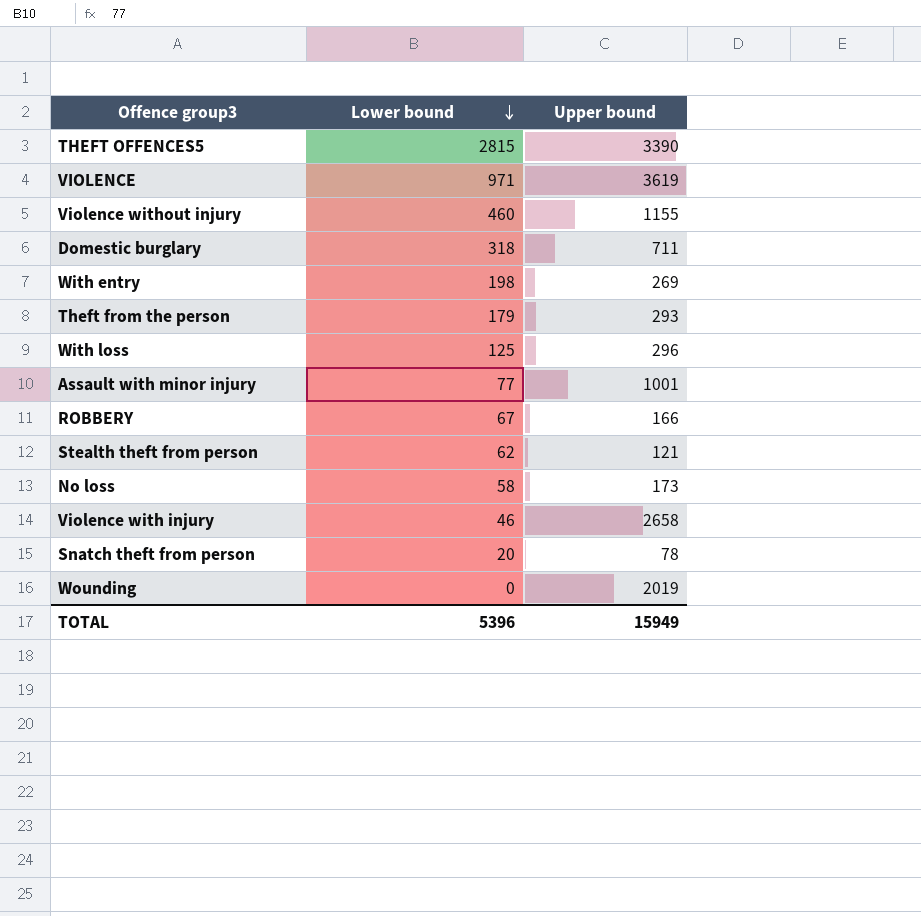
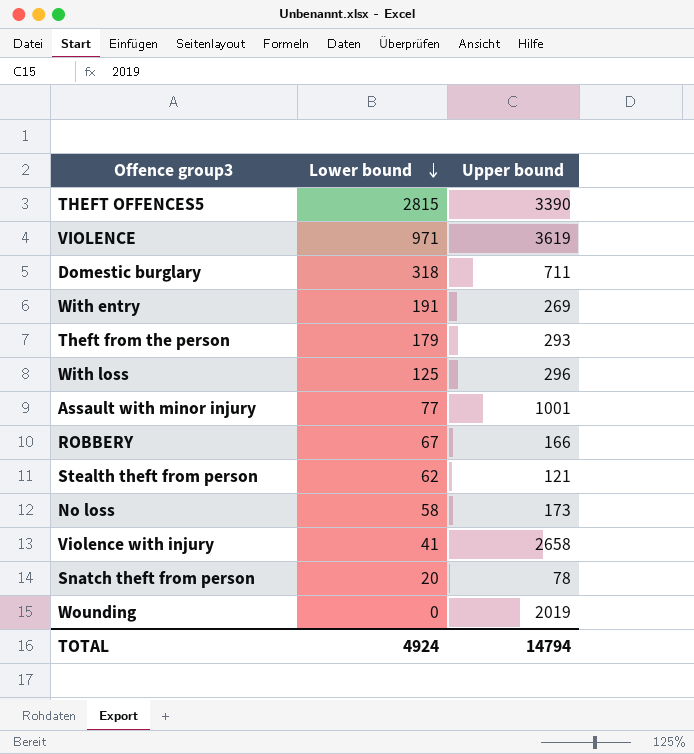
row Violence without injury: 460 | 1155 -> none
With entry | Lower bound: 198 -> 191
Violence with injury | Lower bound: 46 -> 41
TOTAL | Lower bound: 5396 -> 4924
TOTAL | Upper bound: 15949 -> 14794

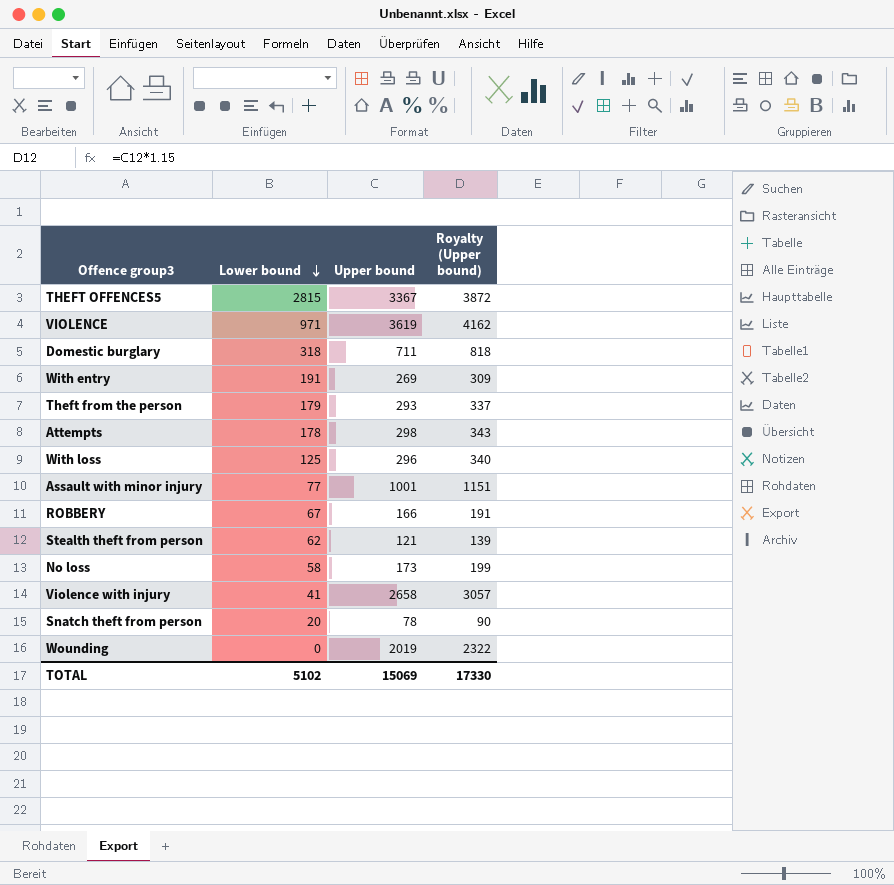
column Royalty (Upper bound) | formula: none -> [Upper bound] * 1.15
THEFT OFFENCES5 | Upper bound: 3390 -> 3367
row Attempts: none -> 178 | 298 | 343
TOTAL | Lower bound: 4924 -> 5102
TOTAL | Upper bound: 14794 -> 15069

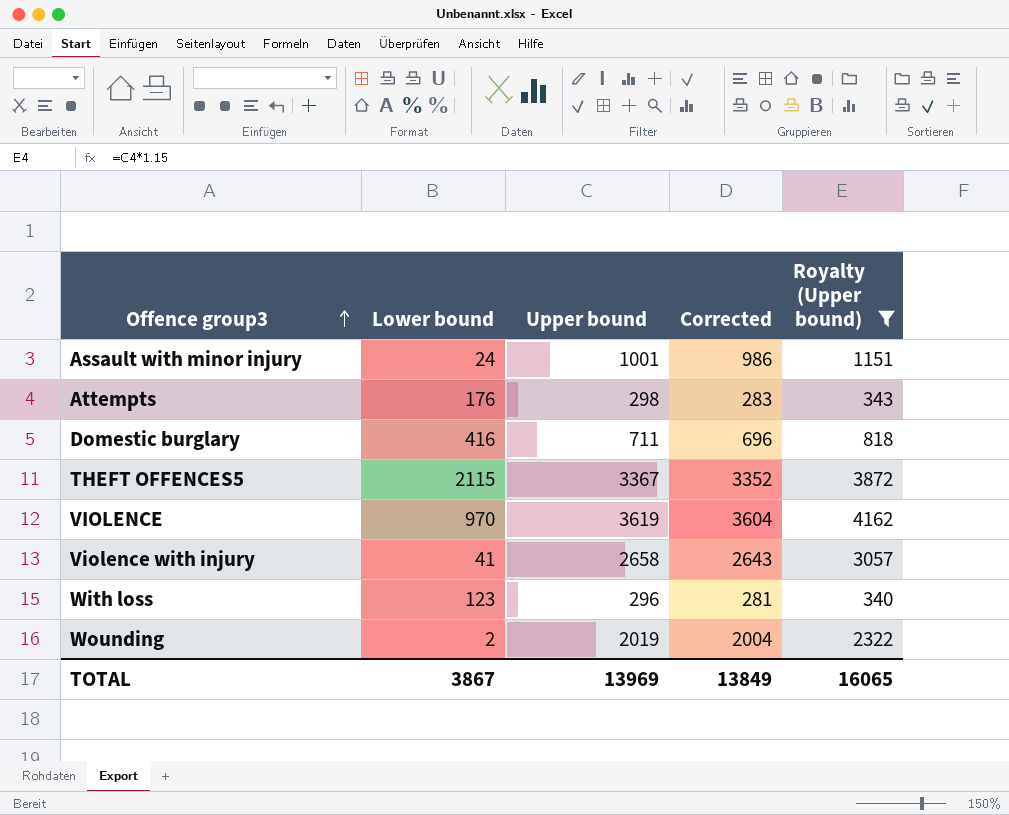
filter: none -> Royalty (Upper bound) >= 340
row order: Lower bound descending -> Offence group3 ascending
column Corrected | formula: none -> [Upper bound] - 15
Assault with minor injury | Lower bound: 77 -> 24
Attempts | Lower bound: 178 -> 176
Domestic burglary | Lower bound: 318 -> 416
THEFT OFFENCES5 | Lower bound: 2815 -> 2115
VIOLENCE | Lower bound: 971 -> 970
With loss | Lower bound: 125 -> 123
Wounding | Lower bound: 0 -> 2
TOTAL | Lower bound: 5102 -> 3867
TOTAL | Upper bound: 15069 -> 13969
TOTAL | Royalty (Upper bound): 17330 -> 16065

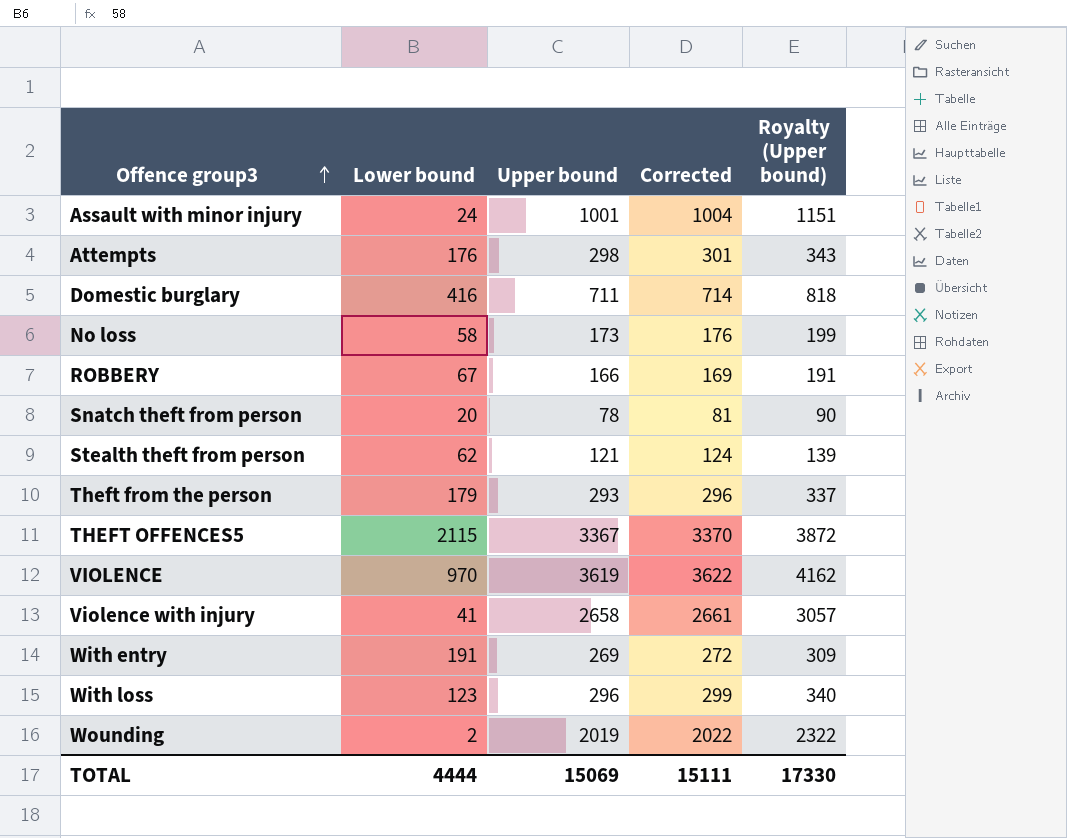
filter: Royalty (Upper bound) >= 340 -> none
column Corrected | formula: [Upper bound] - 15 -> [Upper bound] + 3
TOTAL | Lower bound: 3867 -> 4444
TOTAL | Upper bound: 13969 -> 15069
TOTAL | Corrected: 13849 -> 15111
TOTAL | Royalty (Upper bound): 16065 -> 17330

